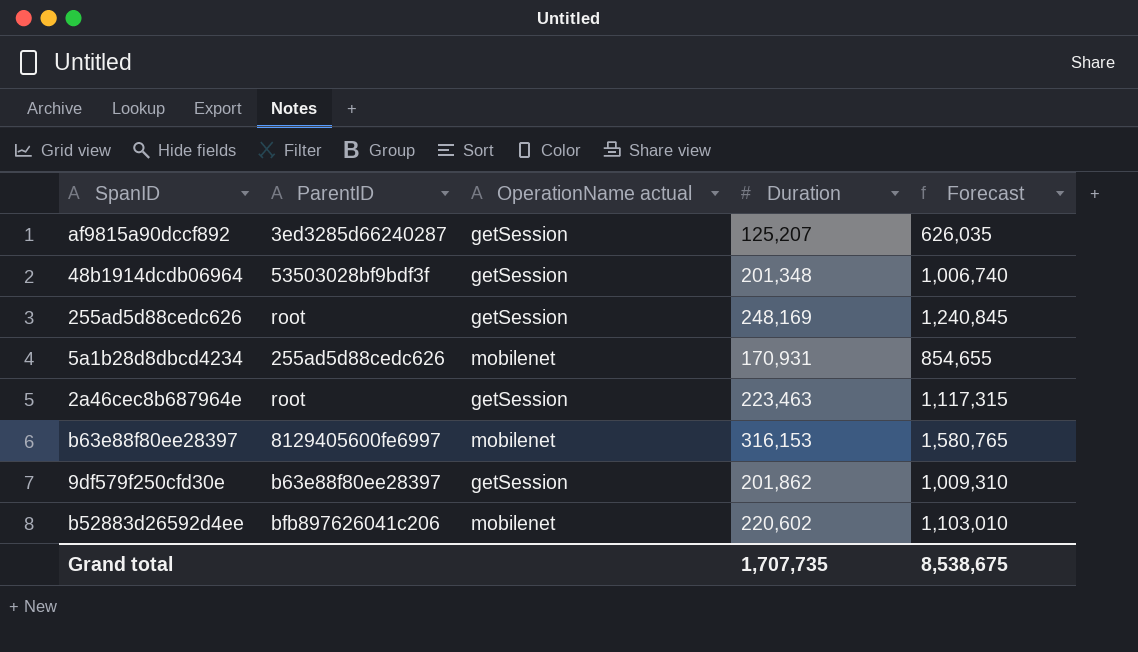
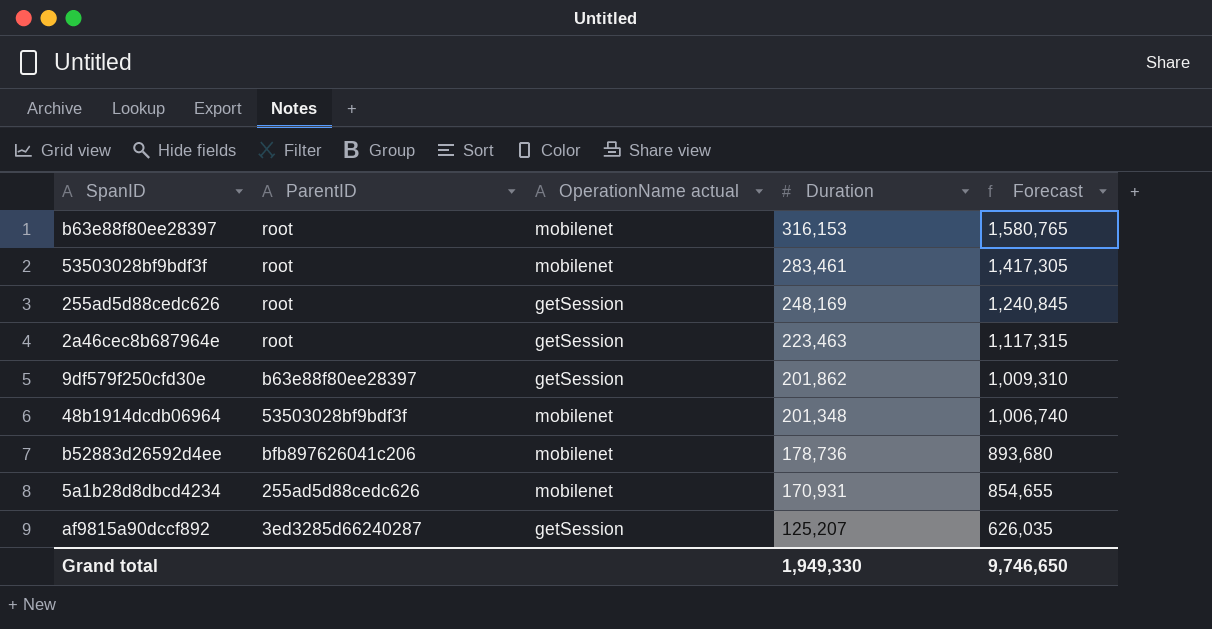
row order: none -> Duration descending
b63e88f80ee28397 | ParentID: 8129405600fe6997 -> root
row 53503028bf9bdf3f: none -> root | mobilenet | 283,461 | 1,417,305
48b1914dcdb06964 | OperationName actual: getSession -> mobilenet
b52883d26592d4ee | Duration: 220,602 -> 178,736
b52883d26592d4ee | Forecast: 1,103,010 -> 893,680
Grand total | Duration: 1,707,735 -> 1,949,330
Grand total | Forecast: 8,538,675 -> 9,746,650

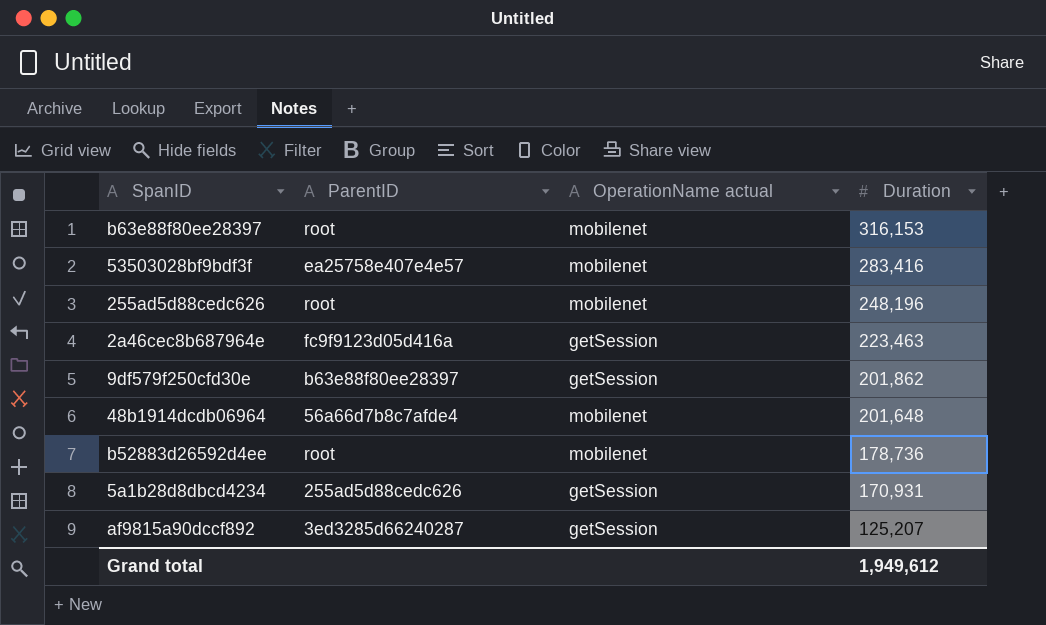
column Forecast | formula: [Duration] * 5 -> none
53503028bf9bdf3f | ParentID: root -> ea25758e407e4e57
53503028bf9bdf3f | Duration: 283,461 -> 283,416
255ad5d88cedc626 | OperationName actual: getSession -> mobilenet
255ad5d88cedc626 | Duration: 248,169 -> 248,196
2a46cec8b687964e | ParentID: root -> fc9f9123d05d416a
48b1914dcdb06964 | ParentID: 53503028bf9bdf3f -> 56a66d7b8c7afde4
48b1914dcdb06964 | Duration: 201,348 -> 201,648
b52883d26592d4ee | ParentID: bfb897626041c206 -> root
5a1b28d8dbcd4234 | OperationName actual: mobilenet -> getSession
Grand total | Duration: 1,949,330 -> 1,949,612

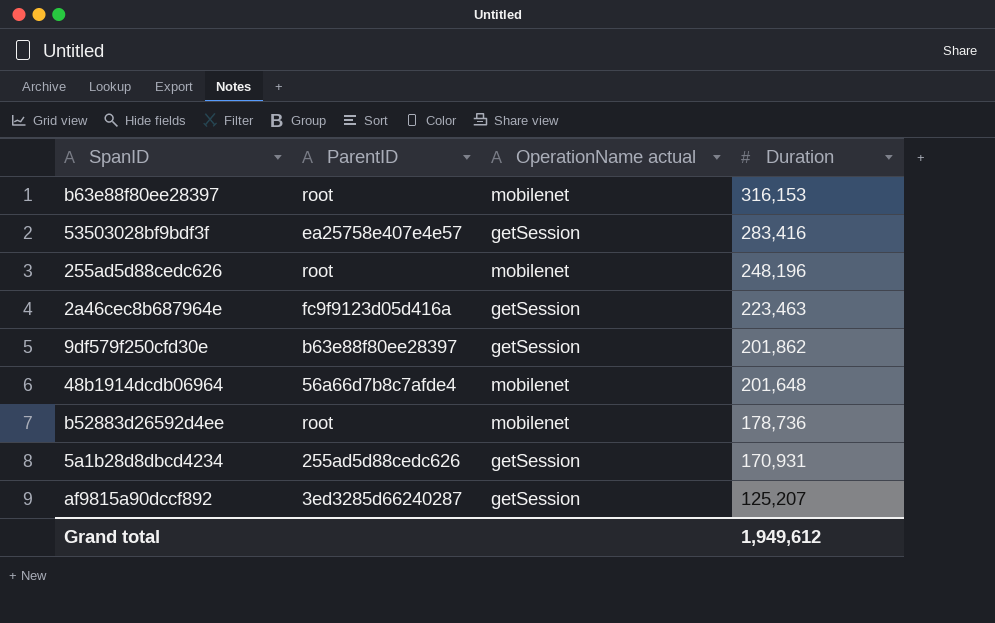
53503028bf9bdf3f | OperationName actual: mobilenet -> getSession

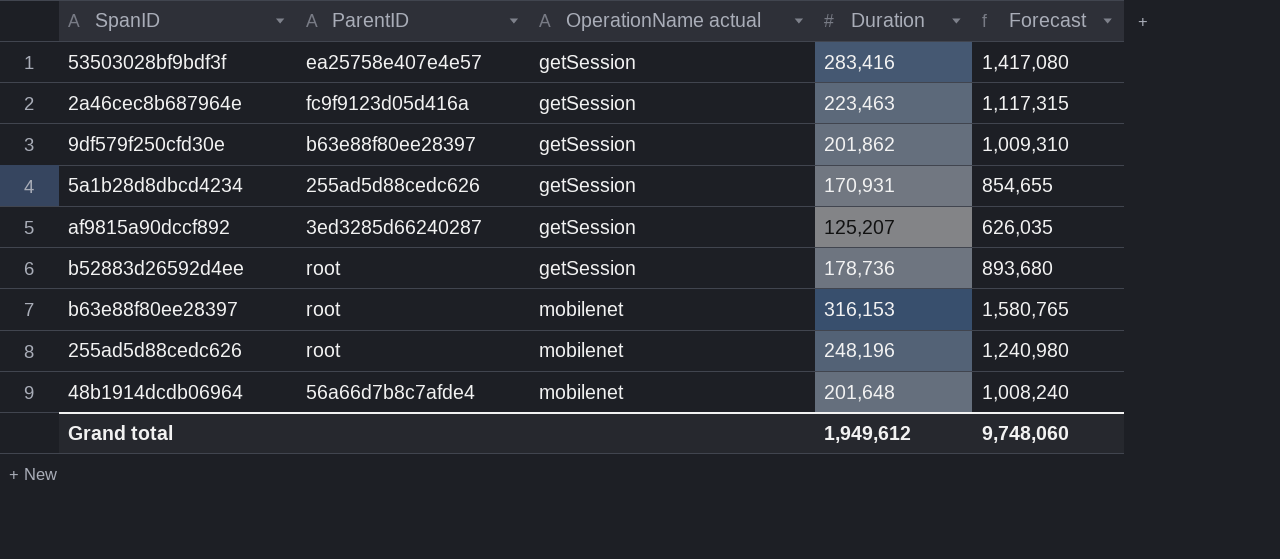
row order: Duration descending -> OperationName actual ascending
column Forecast | formula: none -> [Duration] * 5
b52883d26592d4ee | OperationName actual: mobilenet -> getSession

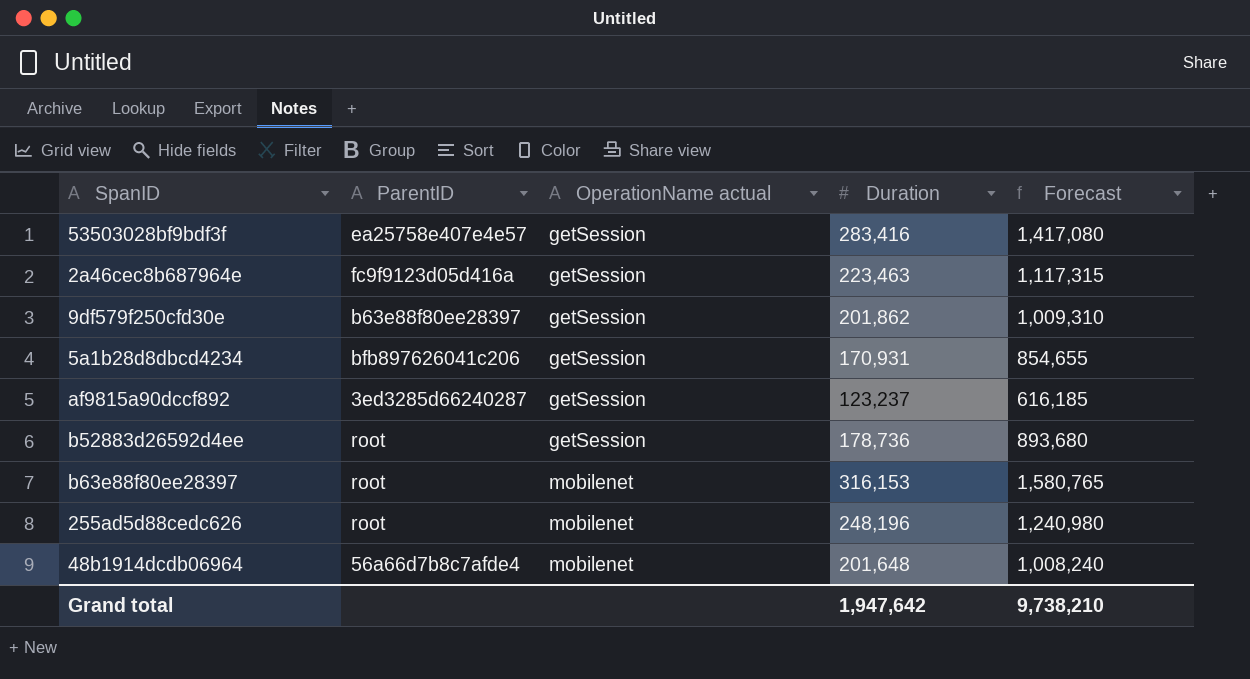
5a1b28d8dbcd4234 | ParentID: 255ad5d88cedc626 -> bfb897626041c206
af9815a90dccf892 | Duration: 125,207 -> 123,237
af9815a90dccf892 | Forecast: 626,035 -> 616,185
Grand total | Duration: 1,949,612 -> 1,947,642
Grand total | Forecast: 9,748,060 -> 9,738,210

